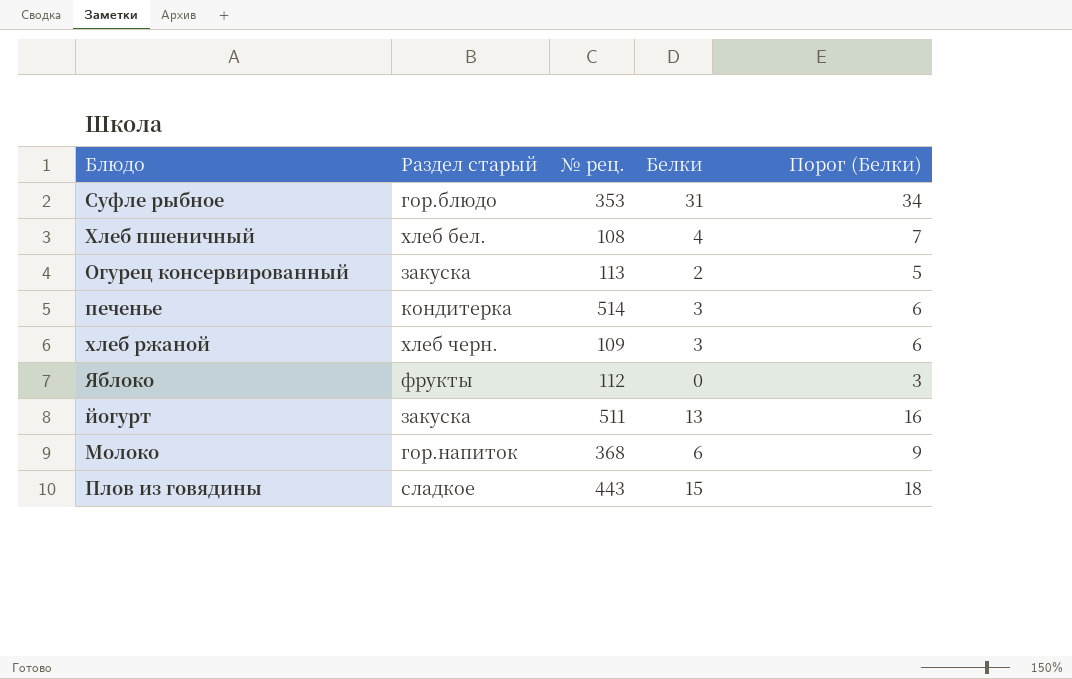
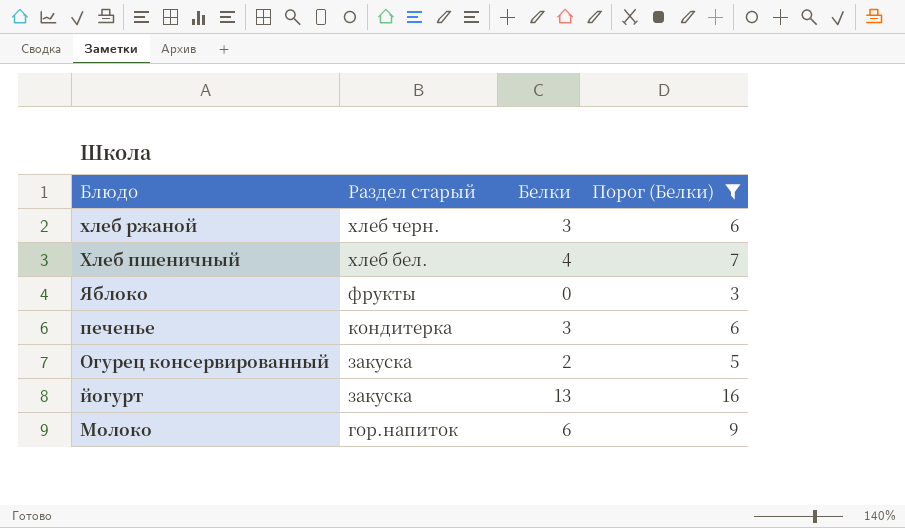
filter: none -> Порог (Белки) <= 16
row order: none -> Раздел старый descending
column № рец. | position: 3 -> none

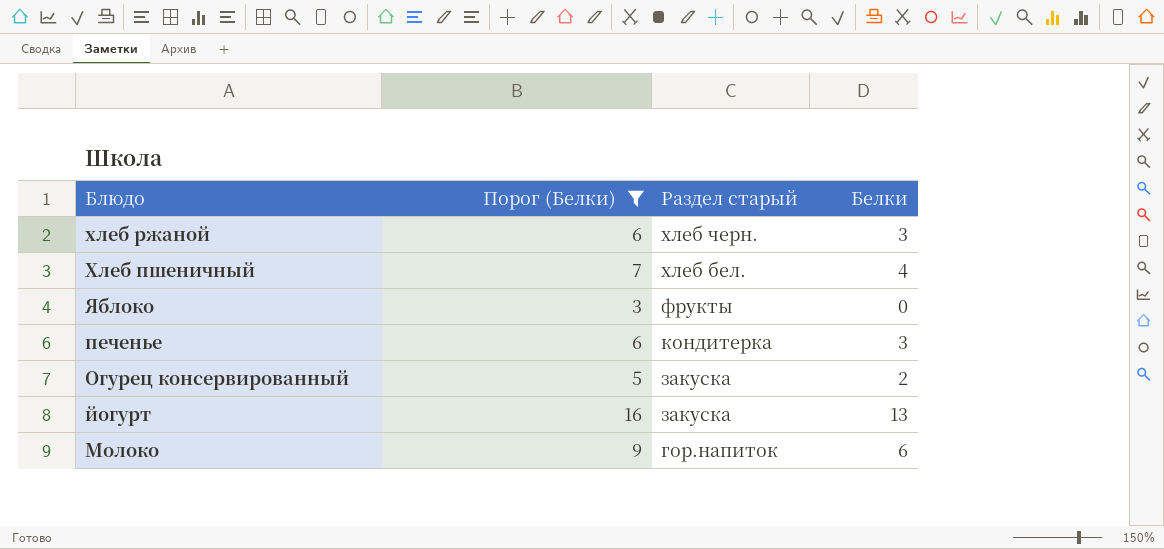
column Порог (Белки) | position: 4 -> 2

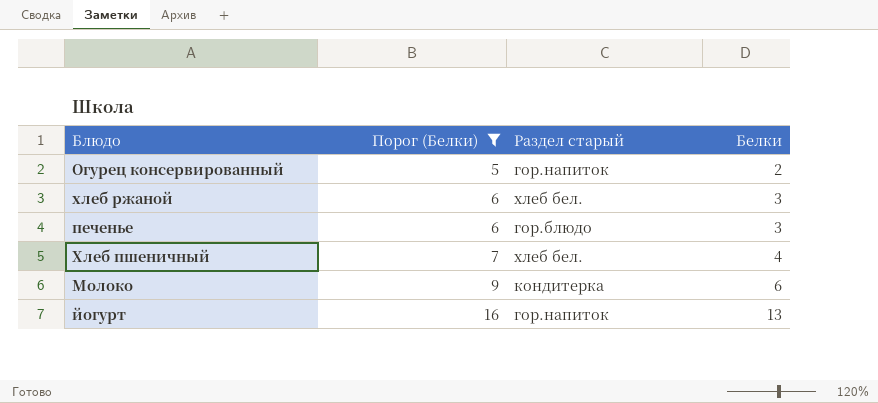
row order: Раздел старый descending -> Порог (Белки) ascending
row Яблоко: 3 | фрукты | 0 -> none
Огурец консервированный | Раздел старый: закуска -> гор.напиток
хлеб ржаной | Раздел старый: хлеб черн. -> хлеб бел.
печенье | Раздел старый: кондитерка -> гор.блюдо
Молоко | Раздел старый: гор.напиток -> кондитерка
йогурт | Раздел старый: закуска -> гор.напиток

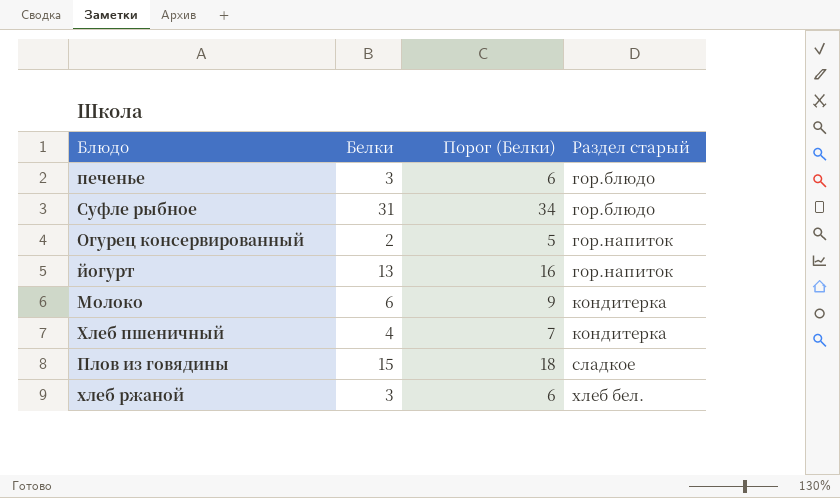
filter: Порог (Белки) <= 16 -> none
row order: Порог (Белки) ascending -> Раздел старый ascending
column Белки | position: 4 -> 2
Хлеб пшеничный | Раздел старый: хлеб бел. -> кондитерка

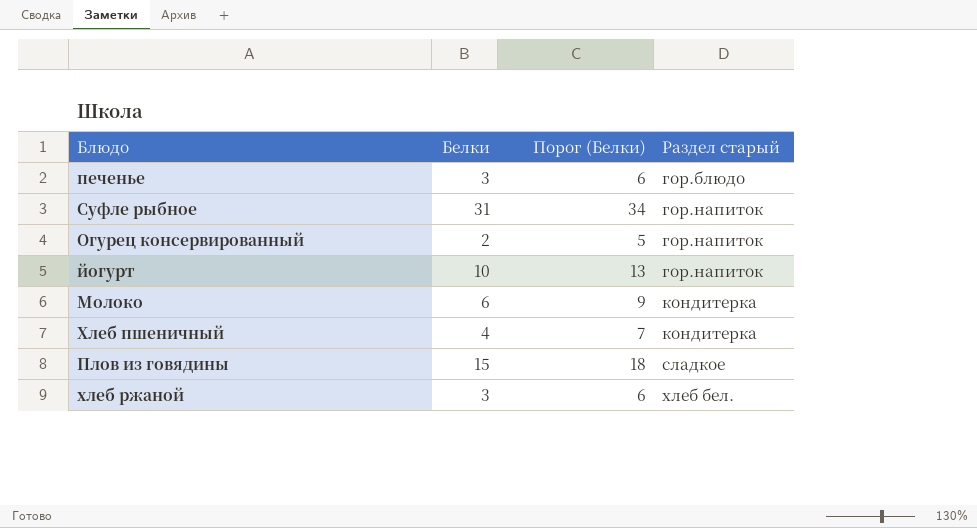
Суфле рыбное | Раздел старый: гор.блюдо -> гор.напиток
йогурт | Белки: 13 -> 10
йогурт | Порог (Белки): 16 -> 13

